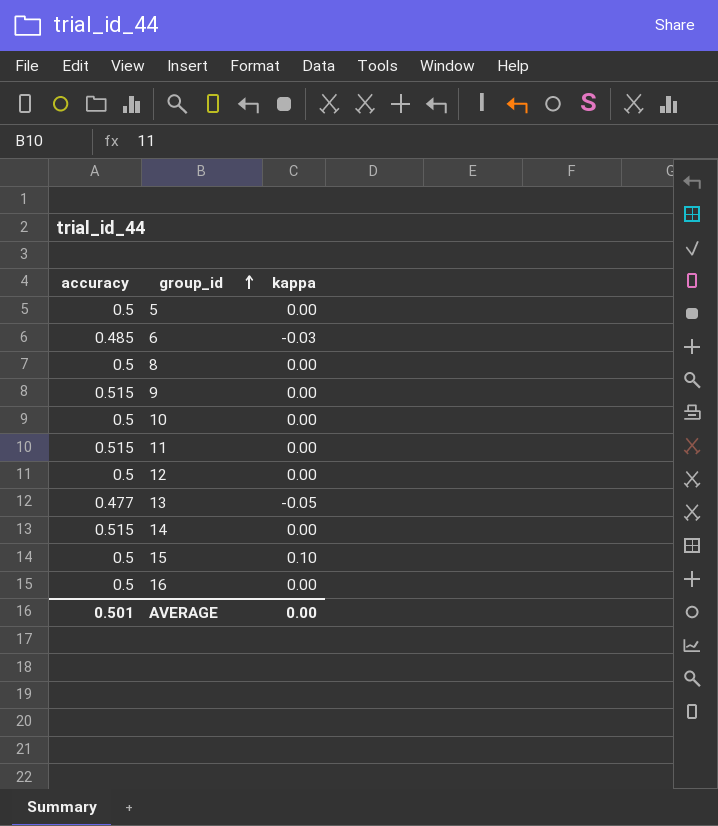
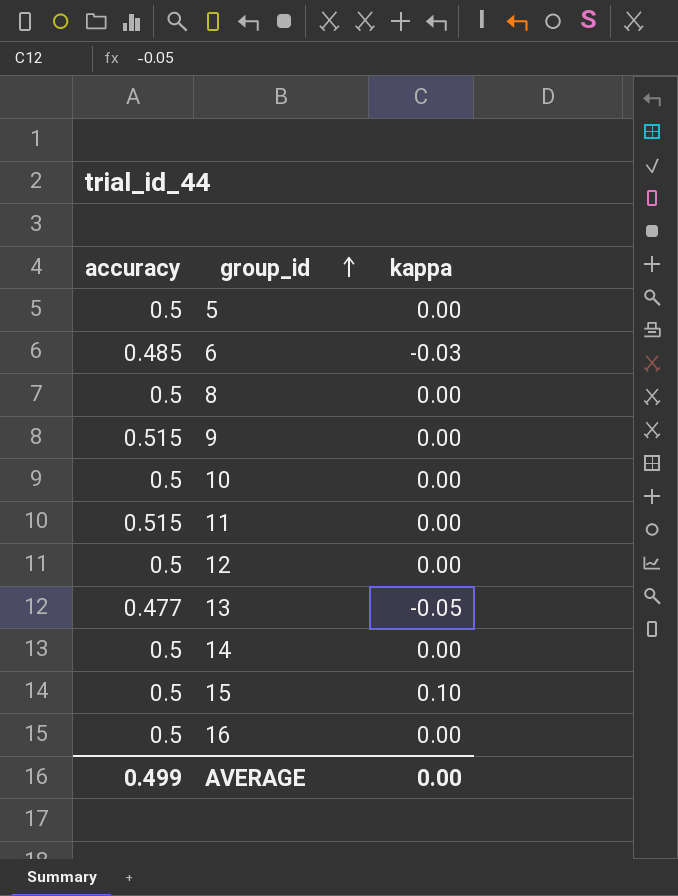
14 | accuracy: 0.515 -> 0.5
AVERAGE | accuracy: 0.501 -> 0.499

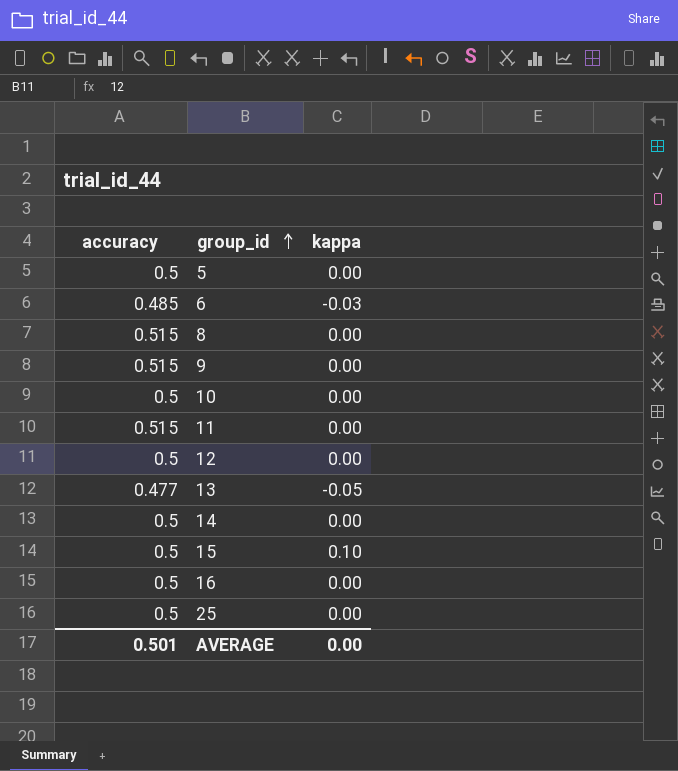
8 | accuracy: 0.5 -> 0.515
row 25: none -> 0.5 | 0.00
AVERAGE | accuracy: 0.499 -> 0.501

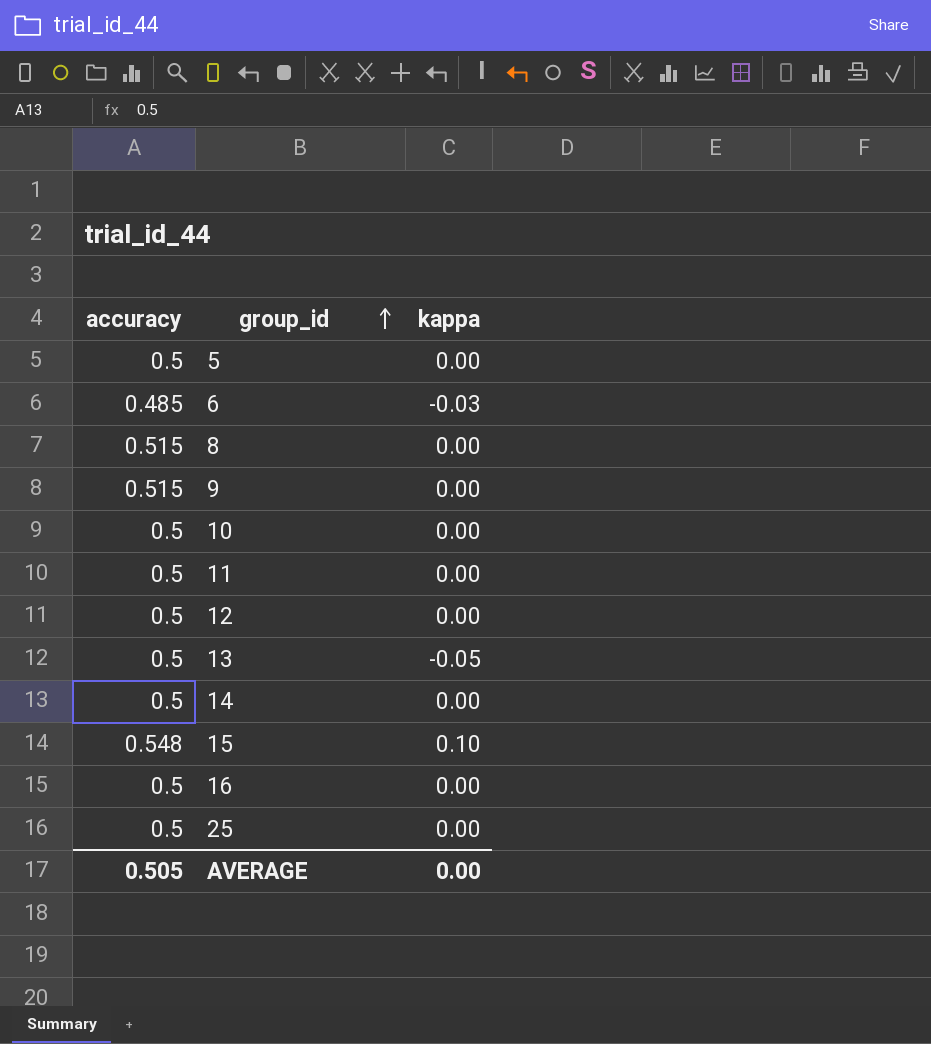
11 | accuracy: 0.515 -> 0.5
13 | accuracy: 0.477 -> 0.5
15 | accuracy: 0.5 -> 0.548
AVERAGE | accuracy: 0.501 -> 0.505

